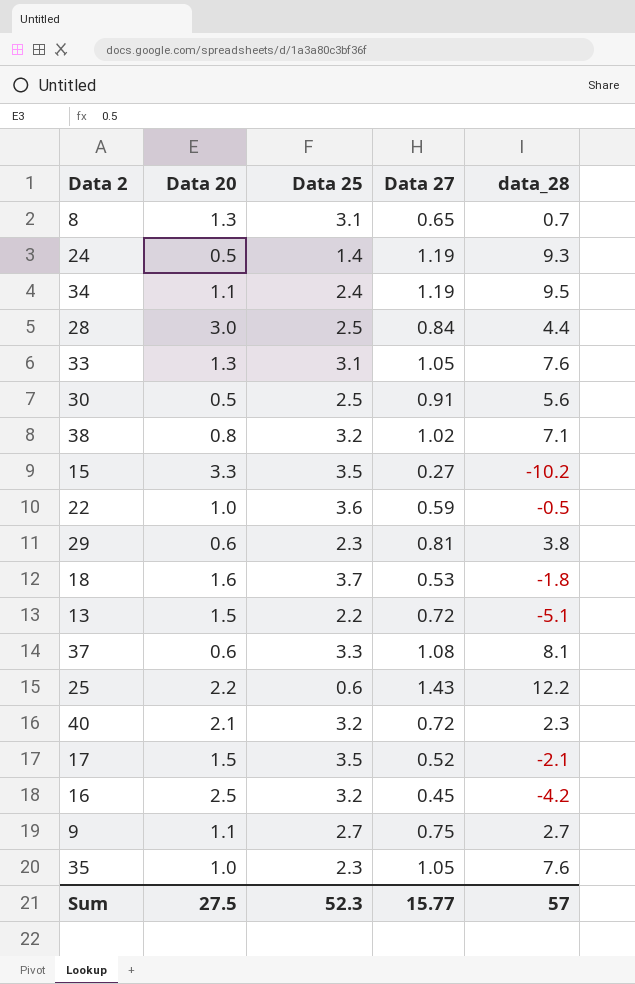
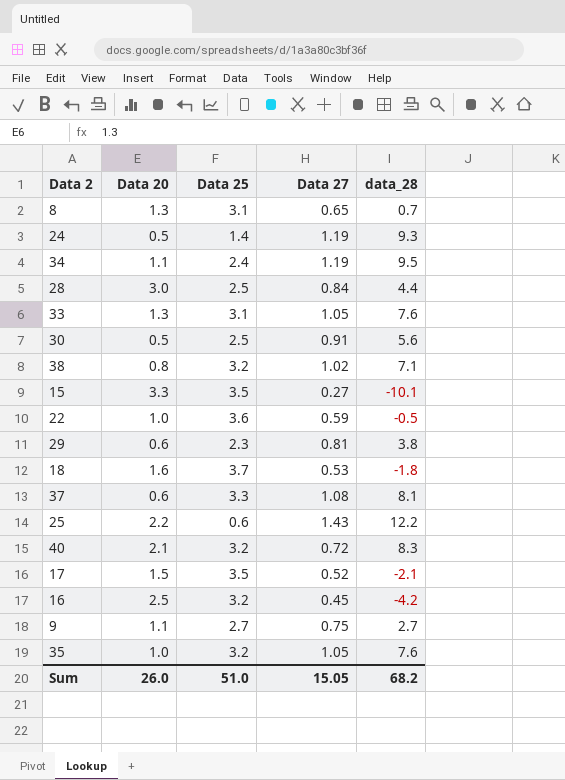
row 13: 1.5 | 2.2 | 0.72 | -5.1 -> none
15 | data_28: -10.2 -> -10.1
40 | data_28: 2.3 -> 8.3
35 | Data 25: 2.3 -> 3.2
Sum | Data 20: 27.5 -> 26.0
Sum | Data 25: 52.3 -> 51.0
Sum | Data 27: 15.77 -> 15.05
Sum | data_28: 57 -> 68.2

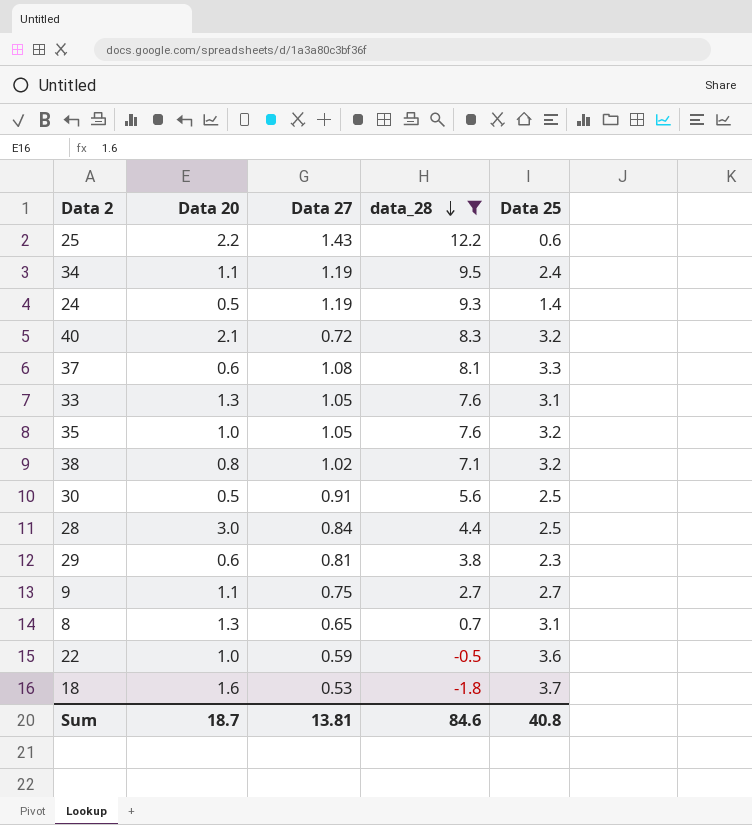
filter: none -> data_28 >= -1.8
row order: none -> data_28 descending
column Data 25 | position: 3 -> 5
Sum | Data 20: 26.0 -> 18.7
Sum | Data 27: 15.05 -> 13.81
Sum | data_28: 68.2 -> 84.6
Sum | Data 25: 51.0 -> 40.8

